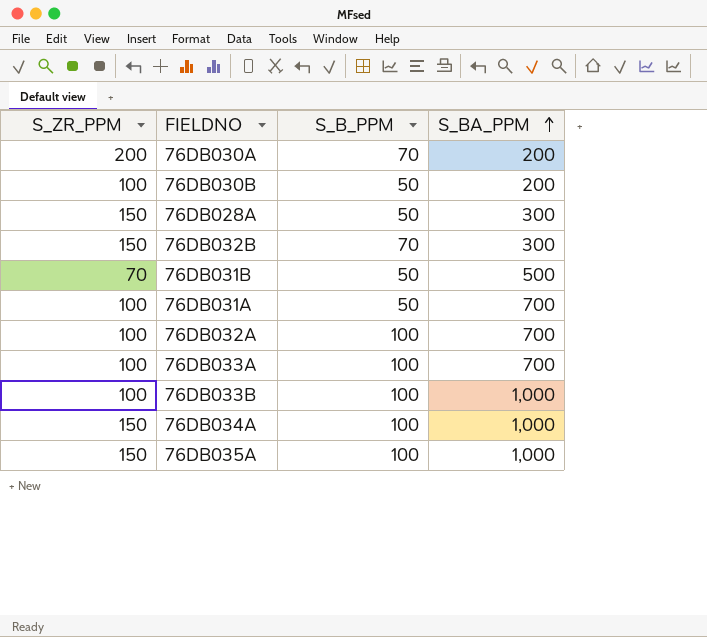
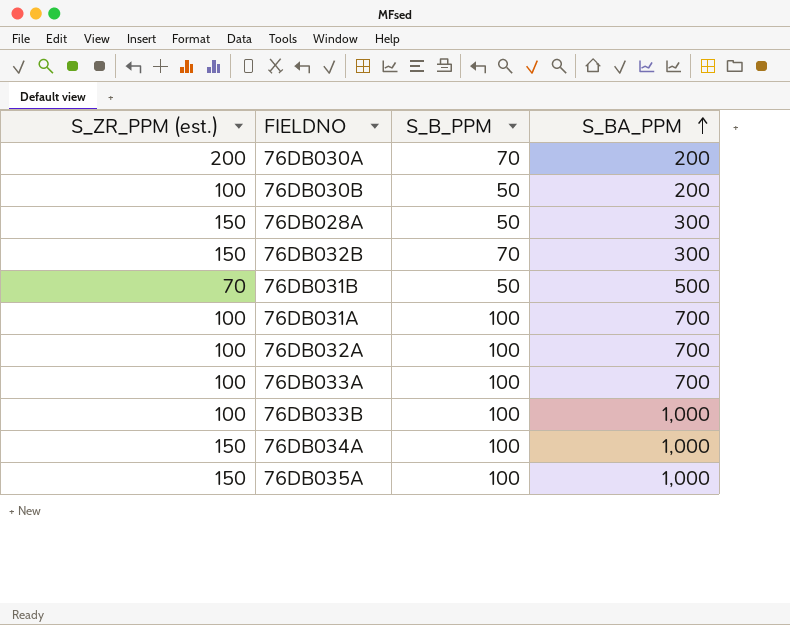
column name: S_ZR_PPM -> S_ZR_PPM (est.)
76DB031A | S_B_PPM: 50 -> 100

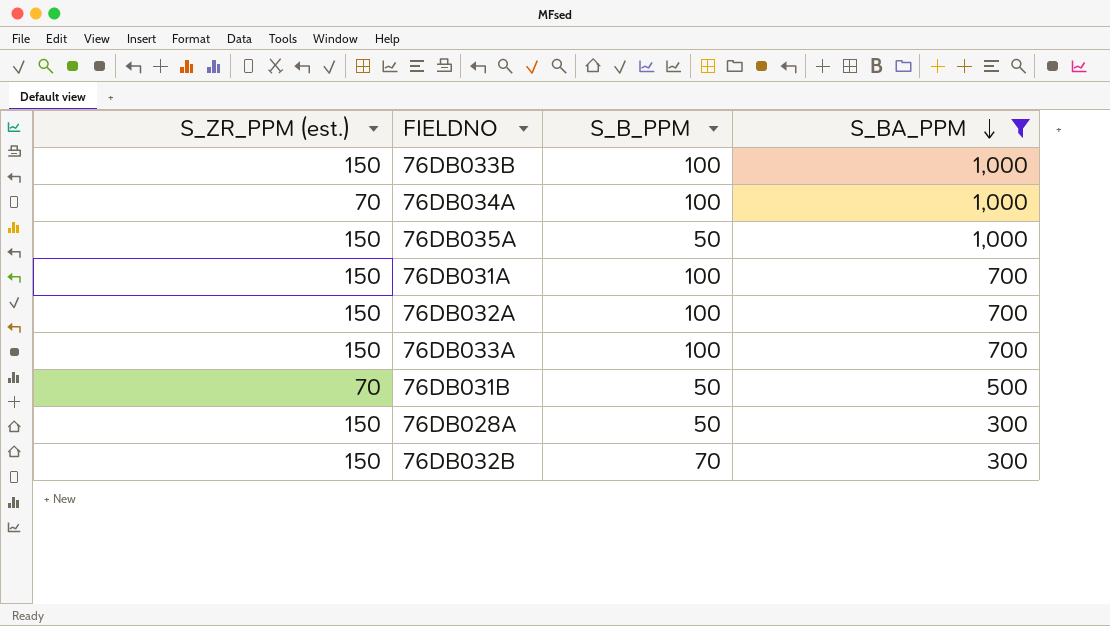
filter: none -> S_BA_PPM != 200
row order: S_BA_PPM ascending -> S_BA_PPM descending
76DB033B | S_ZR_PPM (est.): 100 -> 150
76DB034A | S_ZR_PPM (est.): 150 -> 70
76DB035A | S_B_PPM: 100 -> 50
76DB031A | S_ZR_PPM (est.): 100 -> 150
76DB032A | S_ZR_PPM (est.): 100 -> 150
76DB033A | S_ZR_PPM (est.): 100 -> 150

